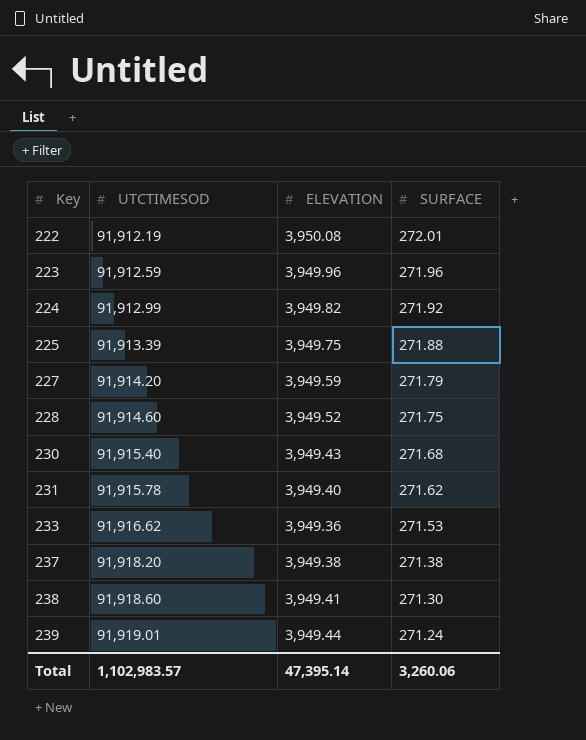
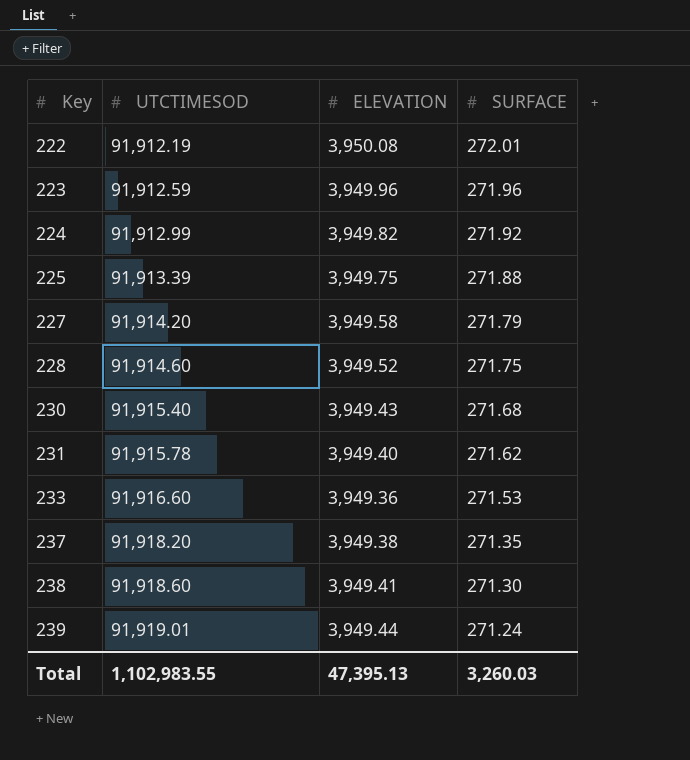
227 | ELEVATION: 3,949.59 -> 3,949.58
233 | UTCTIMESOD: 91,916.62 -> 91,916.60
237 | SURFACE: 271.38 -> 271.35
Total | UTCTIMESOD: 1,102,983.57 -> 1,102,983.55
Total | ELEVATION: 47,395.14 -> 47,395.13
Total | SURFACE: 3,260.06 -> 3,260.03

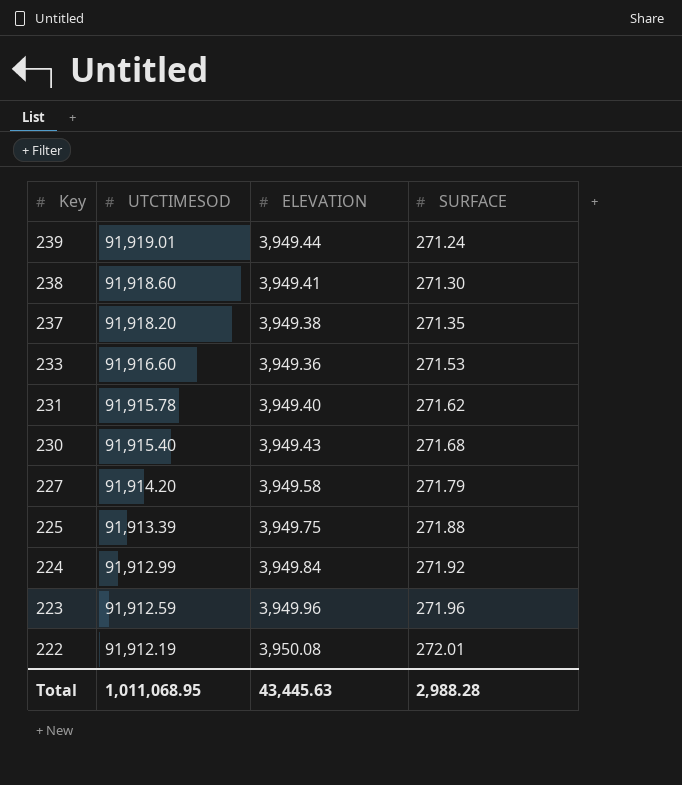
row order: Key ascending -> Key descending
row 228: 91,914.60 | 3,949.52 | 271.75 -> none
224 | ELEVATION: 3,949.82 -> 3,949.84
Total | UTCTIMESOD: 1,102,983.55 -> 1,011,068.95
Total | ELEVATION: 47,395.13 -> 43,445.63
Total | SURFACE: 3,260.03 -> 2,988.28

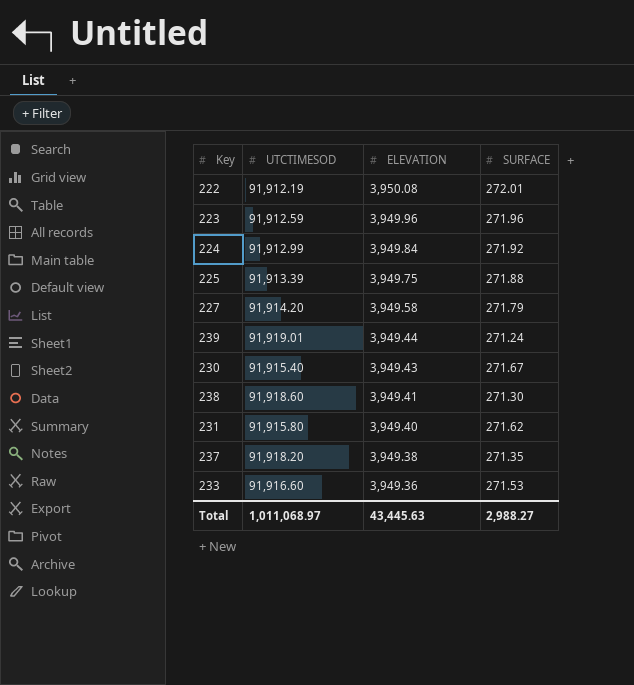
row order: Key descending -> ELEVATION descending
230 | SURFACE: 271.68 -> 271.67
231 | UTCTIMESOD: 91,915.78 -> 91,915.80
Total | UTCTIMESOD: 1,011,068.95 -> 1,011,068.97
Total | SURFACE: 2,988.28 -> 2,988.27

